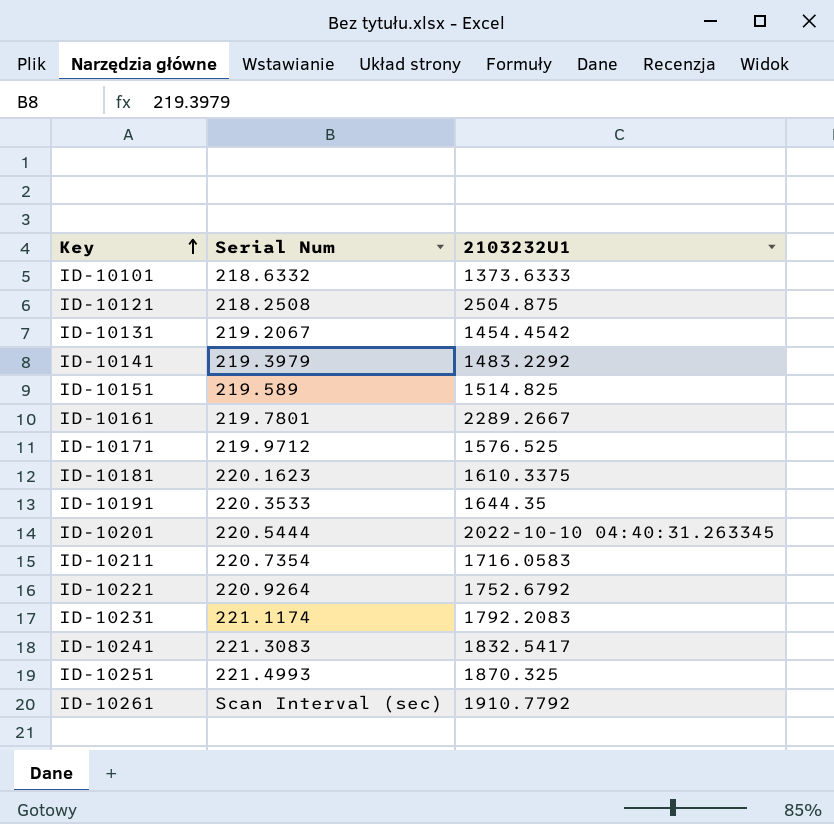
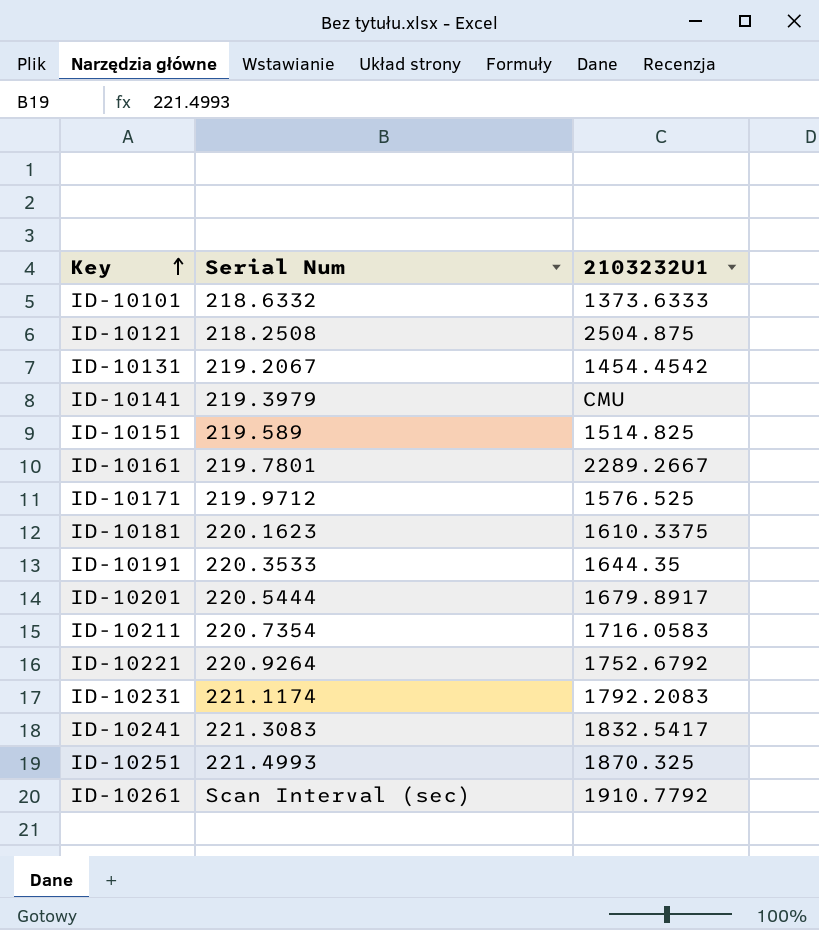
ID-10141 | 2103232U1: 1483.2292 -> CMU
ID-10201 | 2103232U1: 2022-10-10 04:40:31.263345 -> 1679.8917

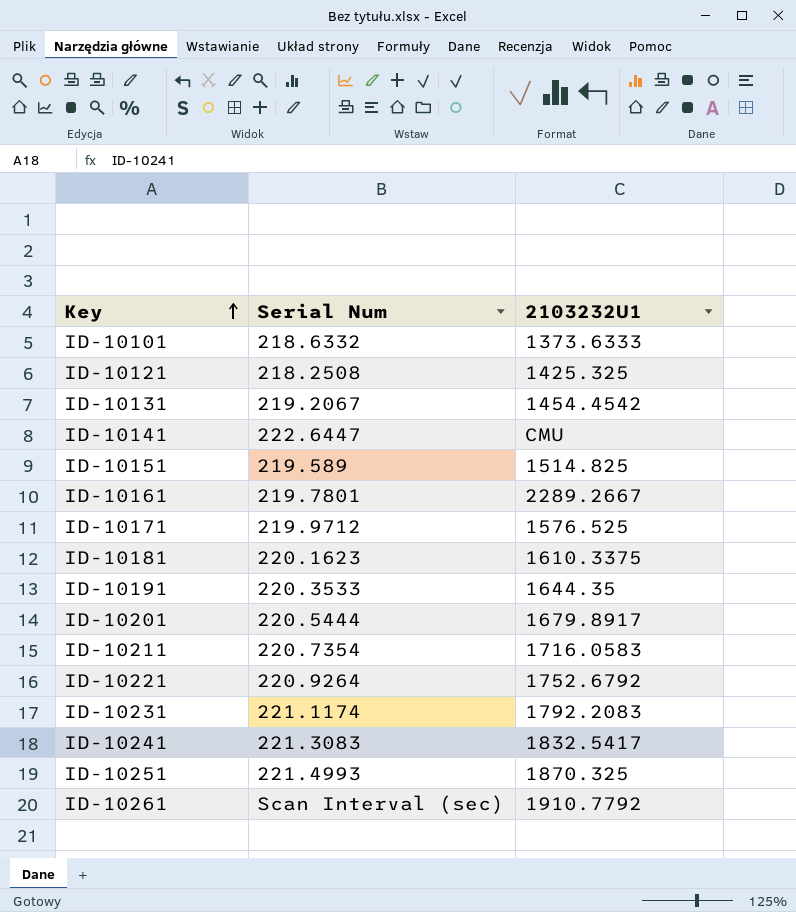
ID-10121 | 2103232U1: 2504.875 -> 1425.325
ID-10141 | Serial Num: 219.3979 -> 222.6447

